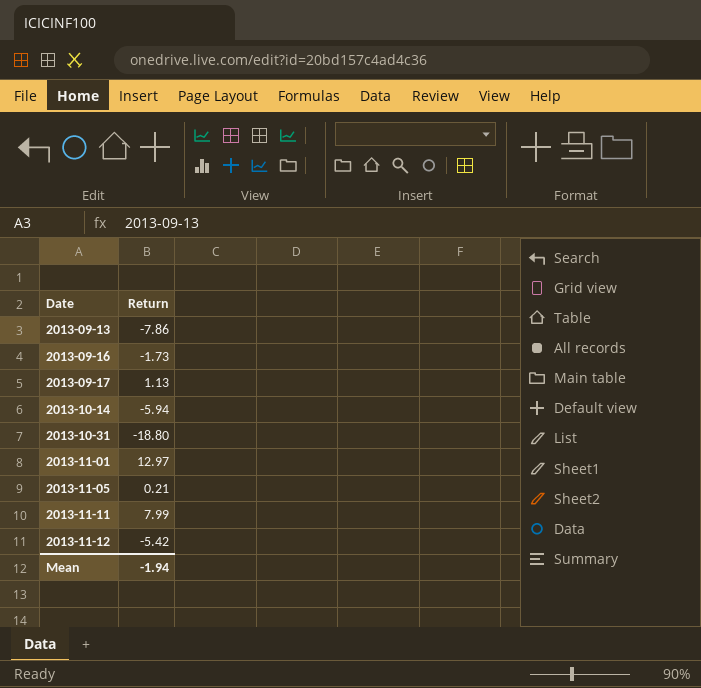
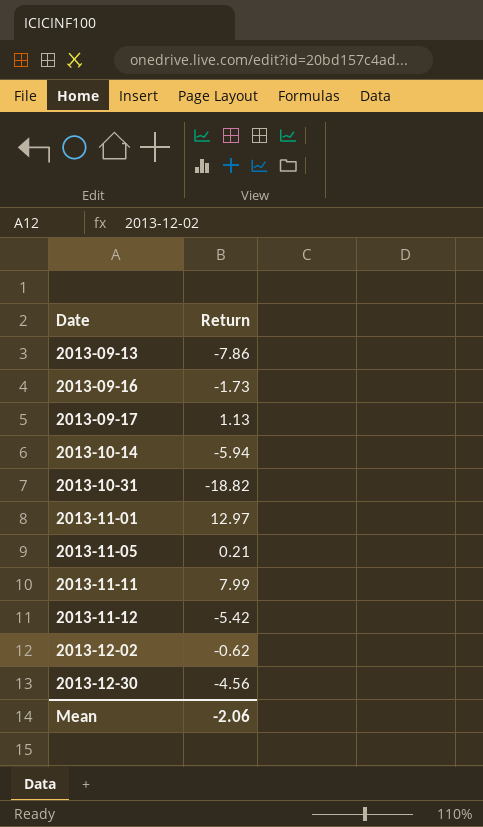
2013-10-31 | Return: -18.80 -> -18.82
row 2013-12-02: none -> -0.62
row 2013-12-30: none -> -4.56
Mean | Return: -1.94 -> -2.06

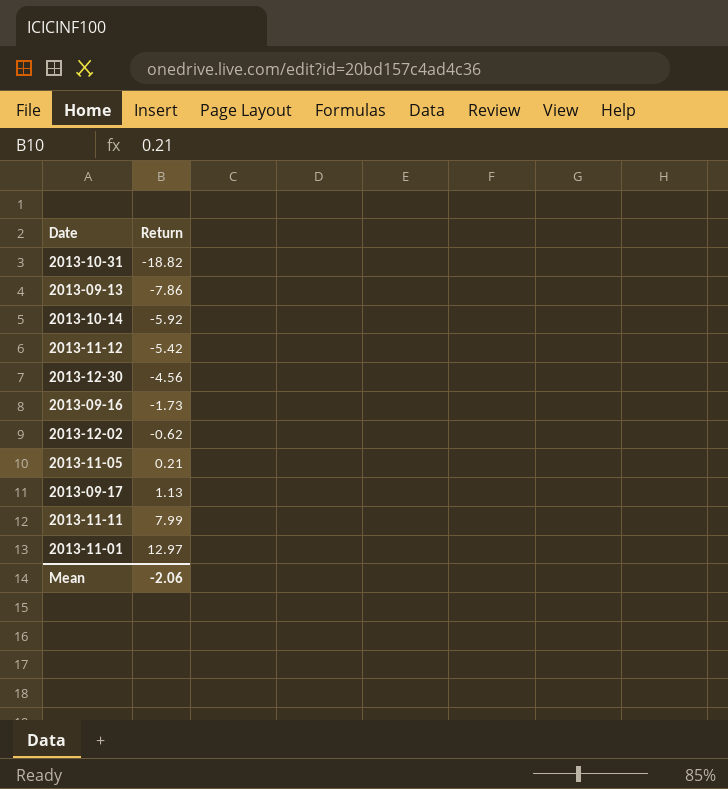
row order: Date ascending -> Return ascending
2013-10-14 | Return: -5.94 -> -5.92

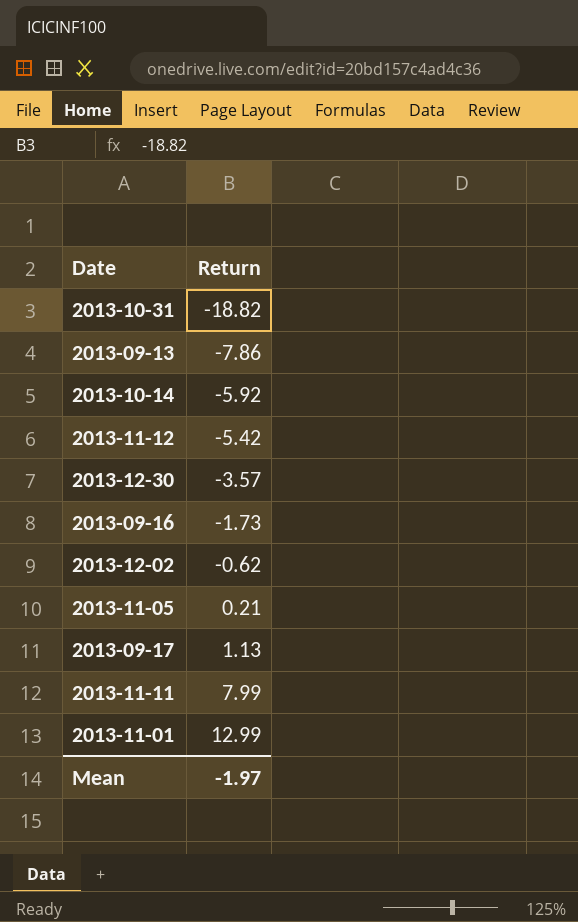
2013-12-30 | Return: -4.56 -> -3.57
2013-11-01 | Return: 12.97 -> 12.99
Mean | Return: -2.06 -> -1.97

